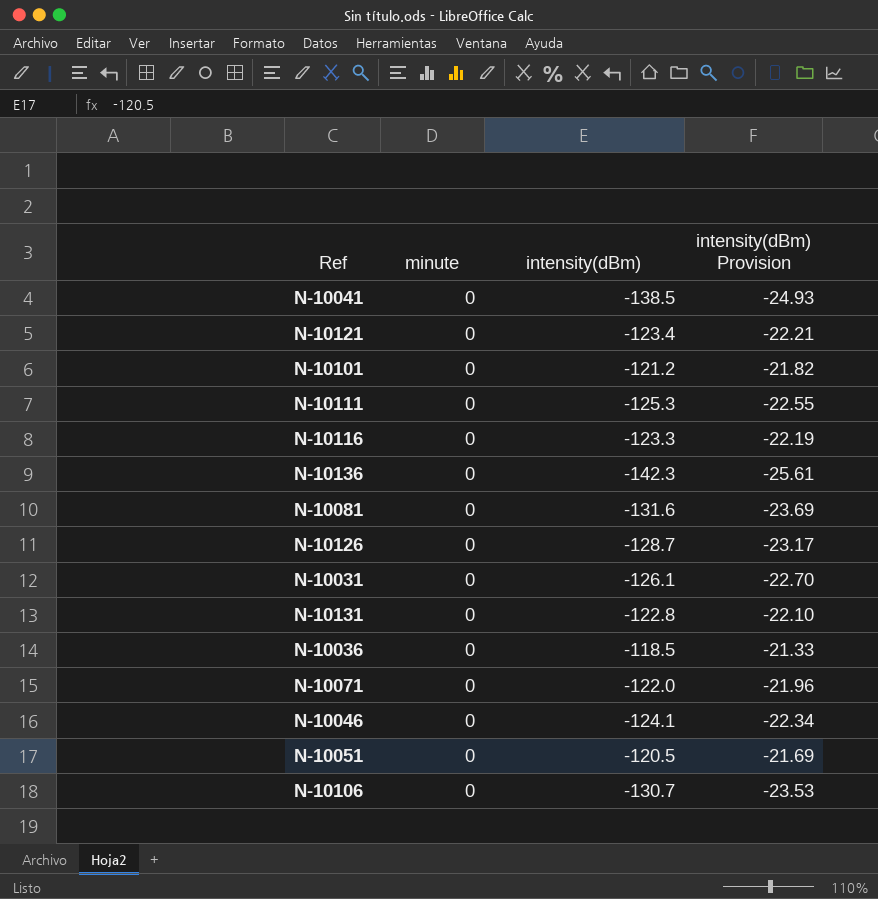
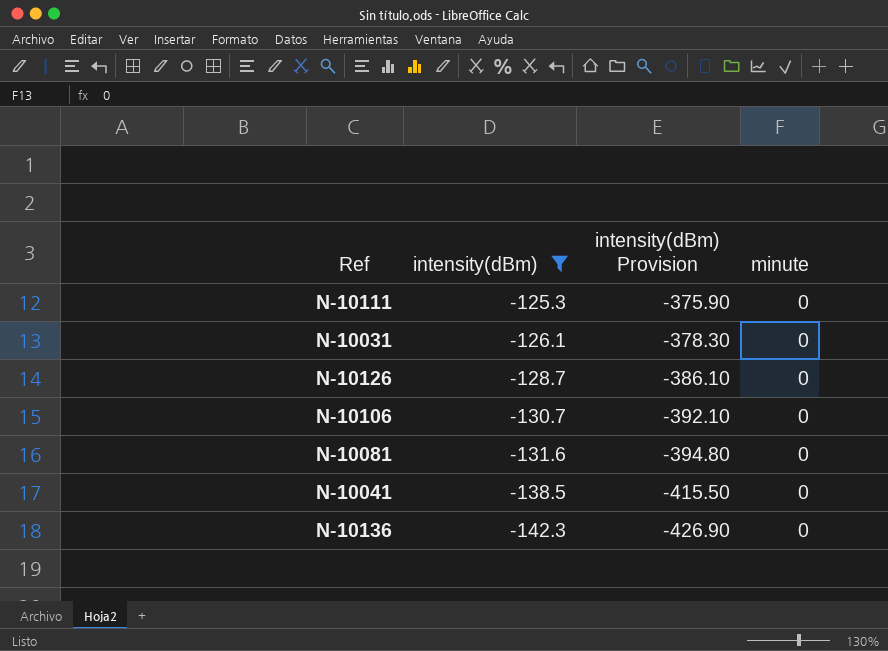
filter: none -> intensity(dBm) <= -125.3
row order: none -> intensity(dBm) descending
column intensity(dBm) Provision | formula: [intensity(dBm)] * 0.18 -> [intensity(dBm)] * 3
column minute | position: 2 -> 4

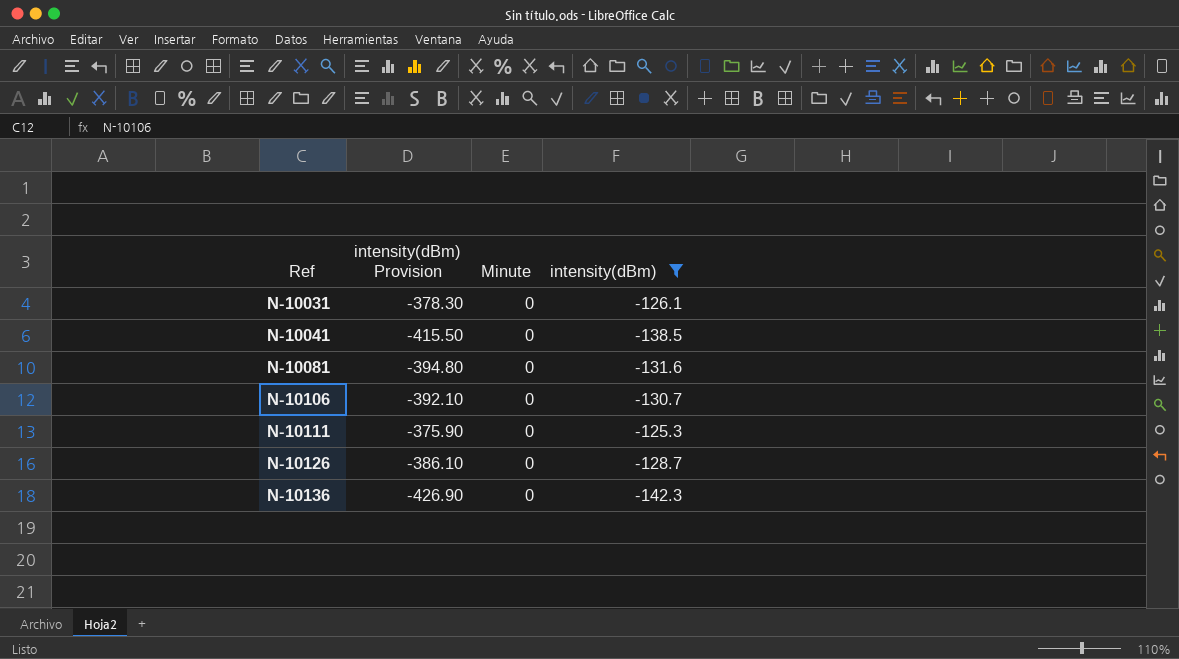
row order: intensity(dBm) descending -> Ref ascending
column name: minute -> Minute
column intensity(dBm) | position: 2 -> 4

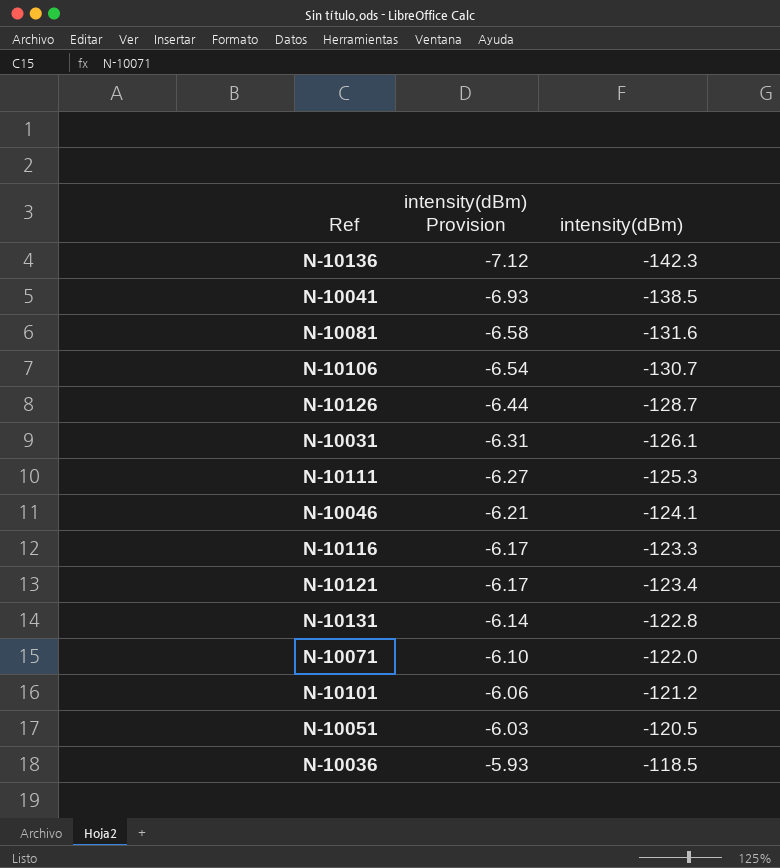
filter: intensity(dBm) <= -125.3 -> none
row order: Ref ascending -> intensity(dBm) Provision ascending
column Minute | position: 3 -> none
column intensity(dBm) Provision | formula: [intensity(dBm)] * 3 -> [intensity(dBm)] * 0.05

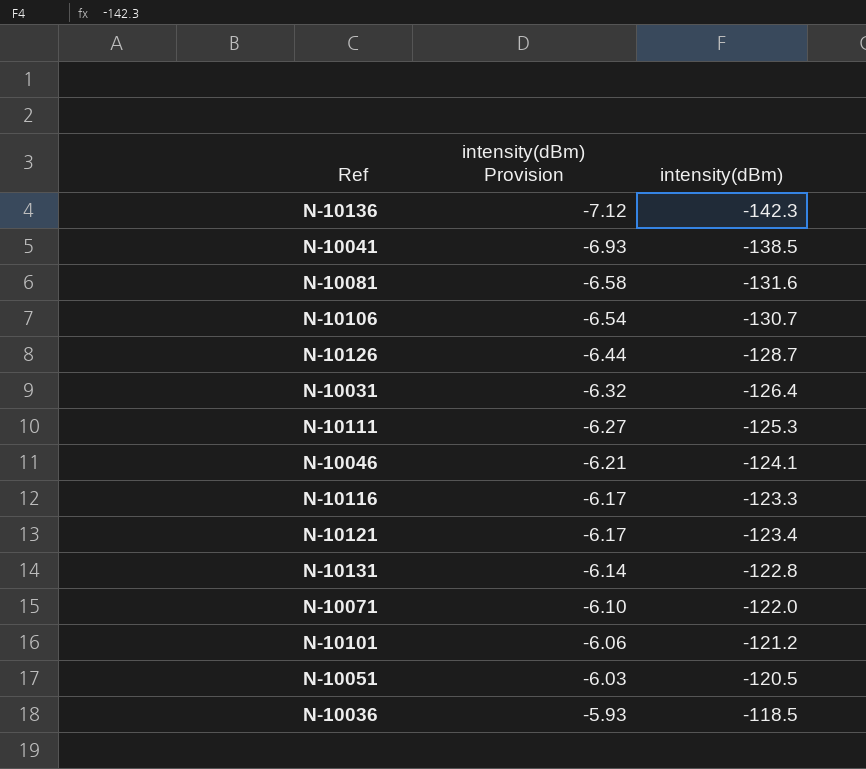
N-10031 | intensity(dBm) Provision: -6.31 -> -6.32
N-10031 | intensity(dBm): -126.1 -> -126.4

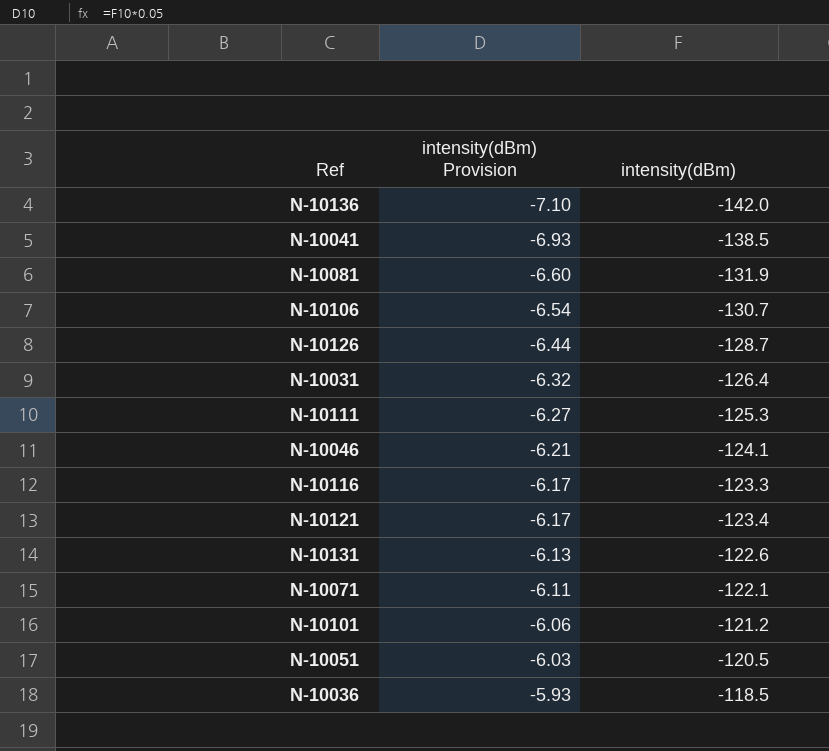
N-10136 | intensity(dBm) Provision: -7.12 -> -7.10
N-10136 | intensity(dBm): -142.3 -> -142.0
N-10081 | intensity(dBm) Provision: -6.58 -> -6.60
N-10081 | intensity(dBm): -131.6 -> -131.9
N-10131 | intensity(dBm) Provision: -6.14 -> -6.13
N-10131 | intensity(dBm): -122.8 -> -122.6
N-10071 | intensity(dBm) Provision: -6.10 -> -6.11
N-10071 | intensity(dBm): -122.0 -> -122.1

